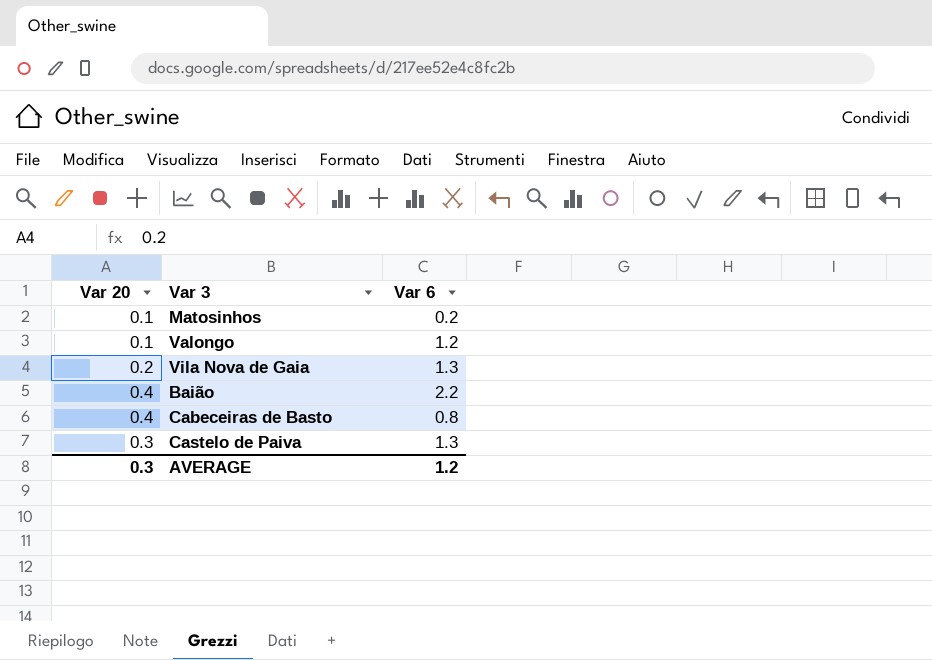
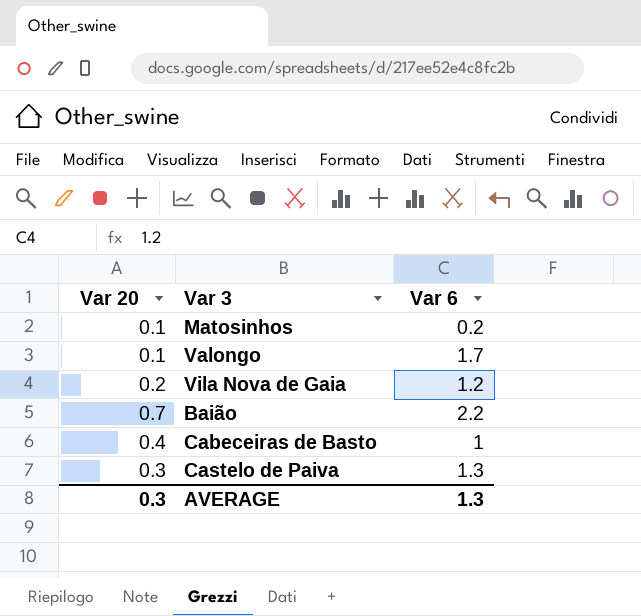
Valongo | Var 6: 1.2 -> 1.7
Vila Nova de Gaia | Var 6: 1.3 -> 1.2
Baião | Var 20: 0.4 -> 0.7
Cabeceiras de Basto | Var 6: 0.8 -> 1
AVERAGE | Var 6: 1.2 -> 1.3

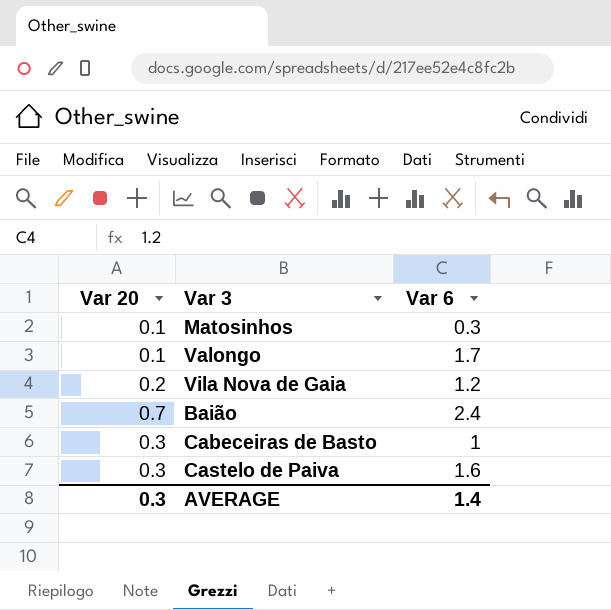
Matosinhos | Var 6: 0.2 -> 0.3
Baião | Var 6: 2.2 -> 2.4
Cabeceiras de Basto | Var 20: 0.4 -> 0.3
Castelo de Paiva | Var 6: 1.3 -> 1.6
AVERAGE | Var 6: 1.3 -> 1.4

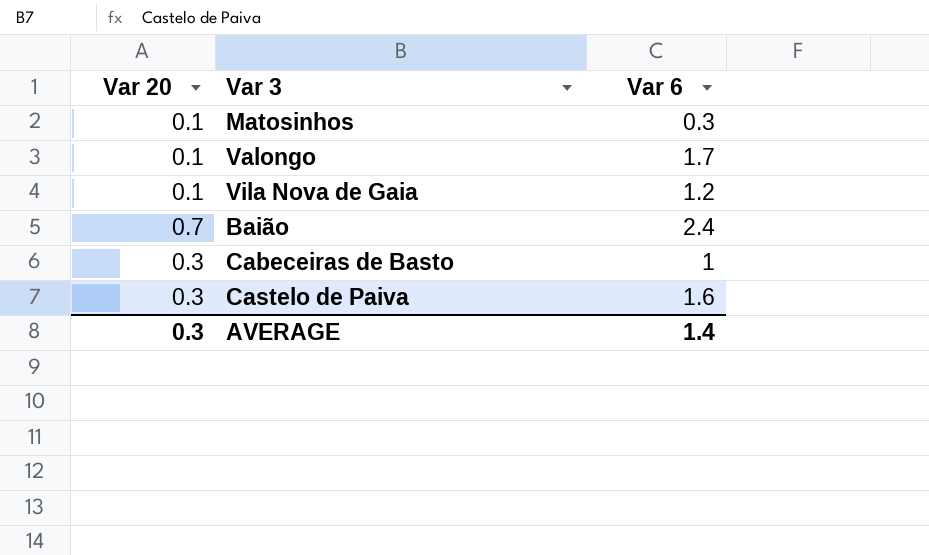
Vila Nova de Gaia | Var 20: 0.2 -> 0.1

